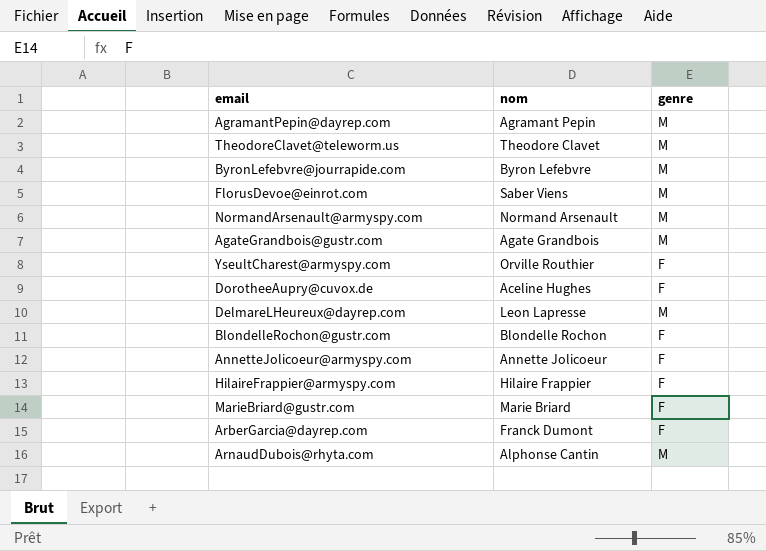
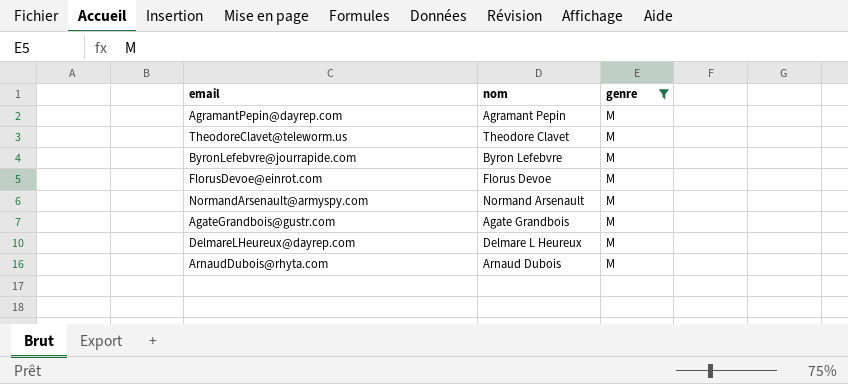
filter: none -> genre = M
FlorusDevoe@einrot.com | nom: Saber Viens -> Florus Devoe
DelmareLHeureux@dayrep.com | nom: Leon Lapresse -> Delmare L Heureux
ArnaudDubois@rhyta.com | nom: Alphonse Cantin -> Arnaud Dubois

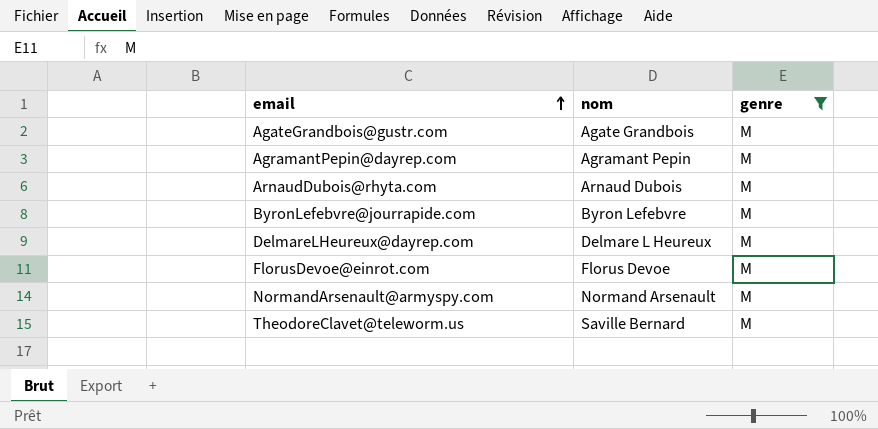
row order: none -> email ascending
TheodoreClavet@teleworm.us | nom: Theodore Clavet -> Saville Bernard

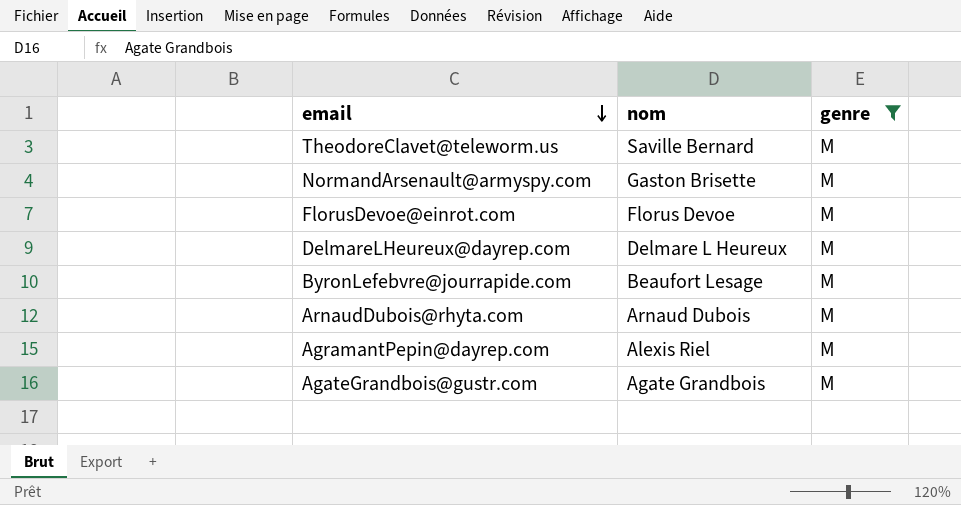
row order: email ascending -> email descending
NormandArsenault@armyspy.com | nom: Normand Arsenault -> Gaston Brisette
ByronLefebvre@jourrapide.com | nom: Byron Lefebvre -> Beaufort Lesage
AgramantPepin@dayrep.com | nom: Agramant Pepin -> Alexis Riel

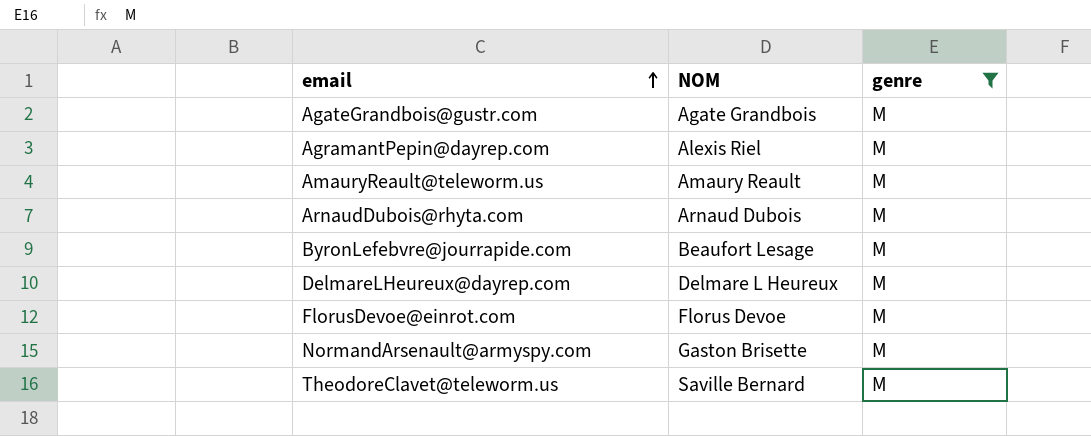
row order: email descending -> email ascending
column name: nom -> NOM
row AmauryReault@teleworm.us: none -> Amaury Reault | M

